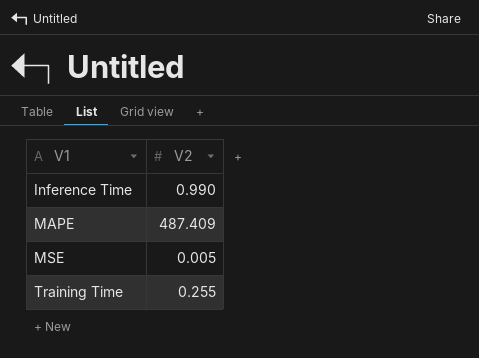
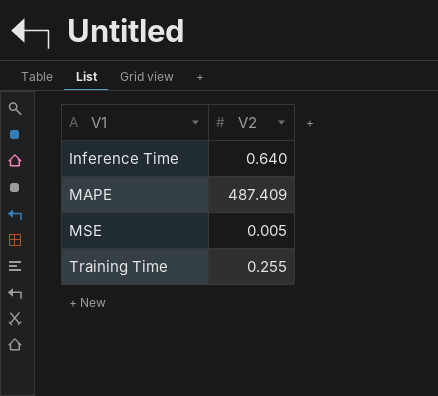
Inference Time | V2: 0.990 -> 0.640

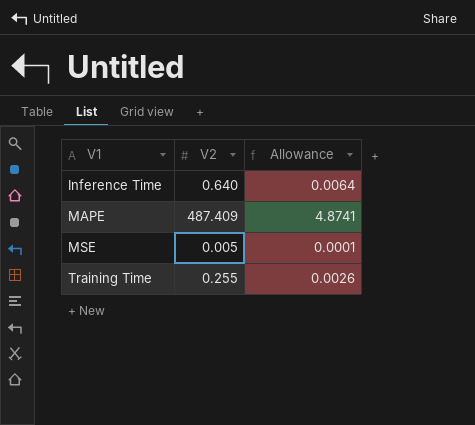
column Allowance | formula: none -> [V2] * 0.01

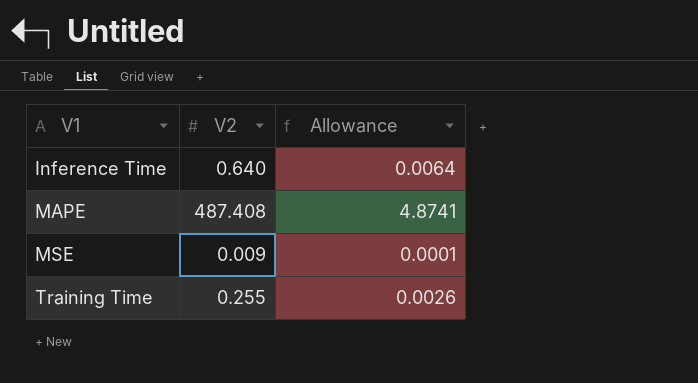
MAPE | V2: 487.409 -> 487.408
MSE | V2: 0.005 -> 0.009

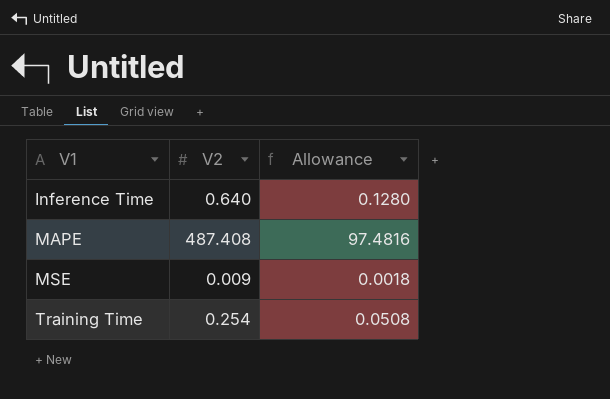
column Allowance | formula: [V2] * 0.01 -> [V2] * 0.2
Training Time | V2: 0.255 -> 0.254

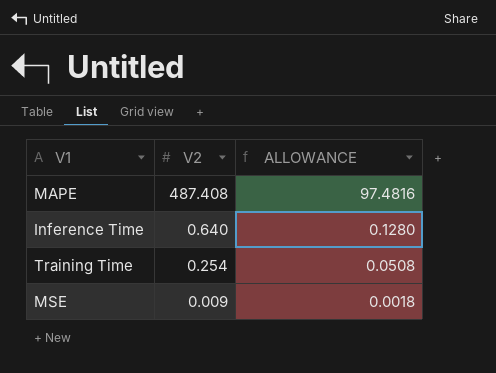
row order: V1 ascending -> V2 descending
column name: Allowance -> ALLOWANCE

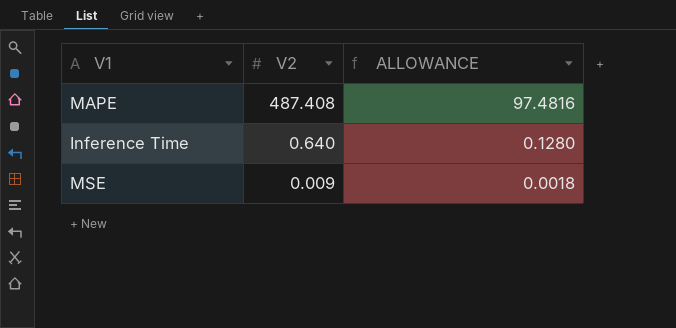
row Training Time: 0.254 | 0.0508 -> none

